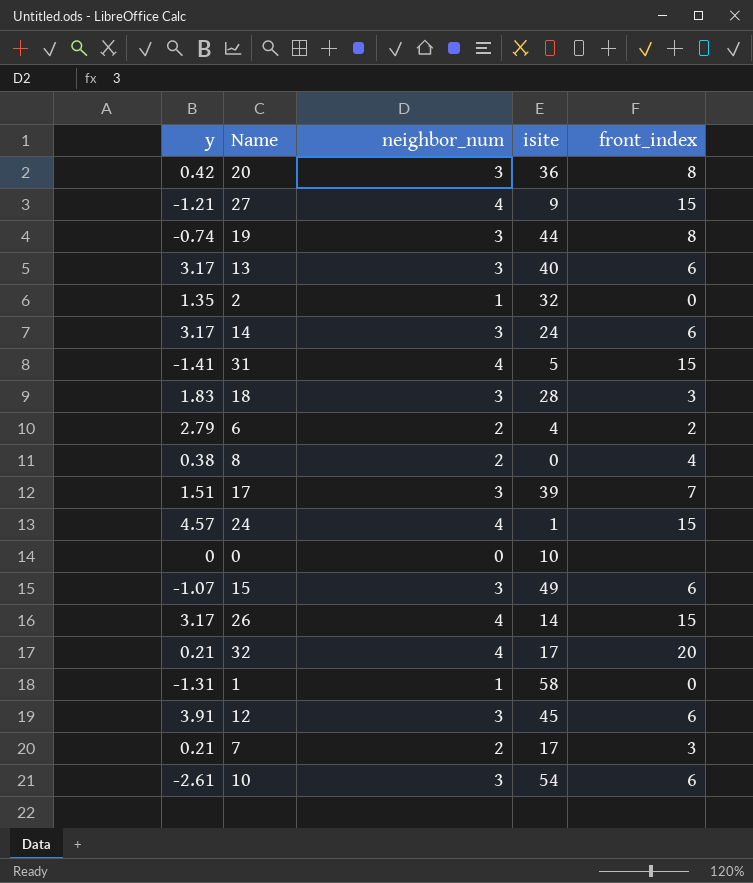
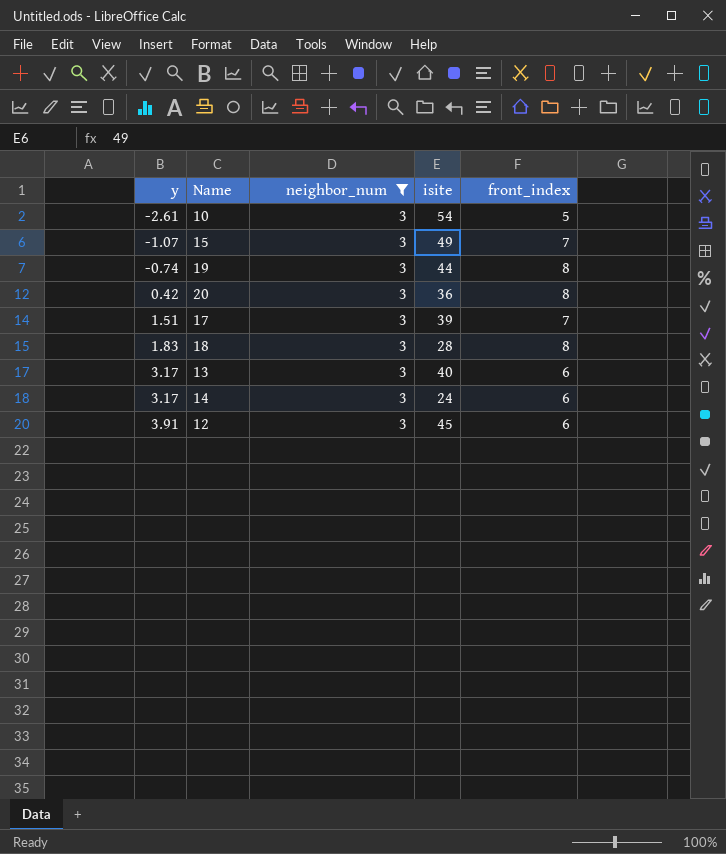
filter: none -> neighbor_num = 3
row order: none -> y ascending
10 | front_index: 6 -> 5
15 | front_index: 6 -> 7
18 | front_index: 3 -> 8

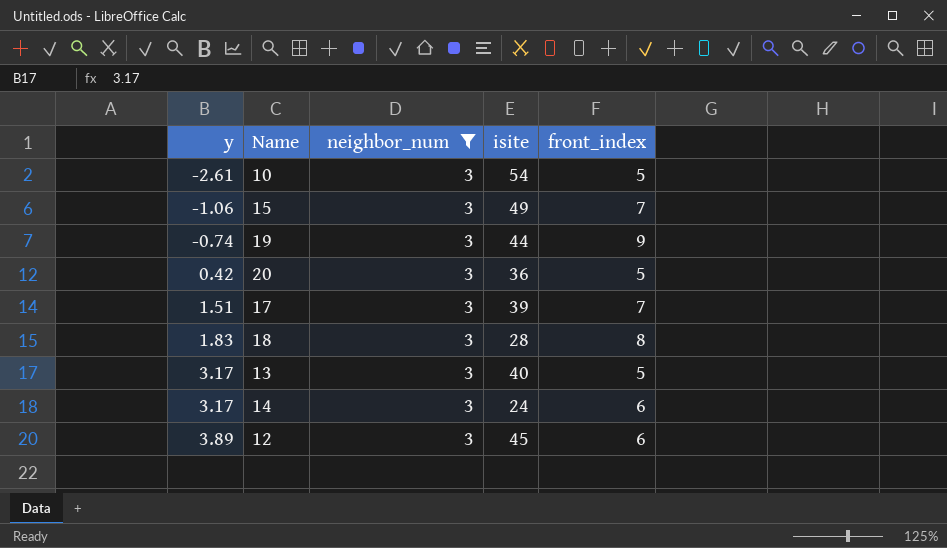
15 | y: -1.07 -> -1.06
19 | front_index: 8 -> 9
20 | front_index: 8 -> 5
13 | front_index: 6 -> 5
12 | y: 3.91 -> 3.89

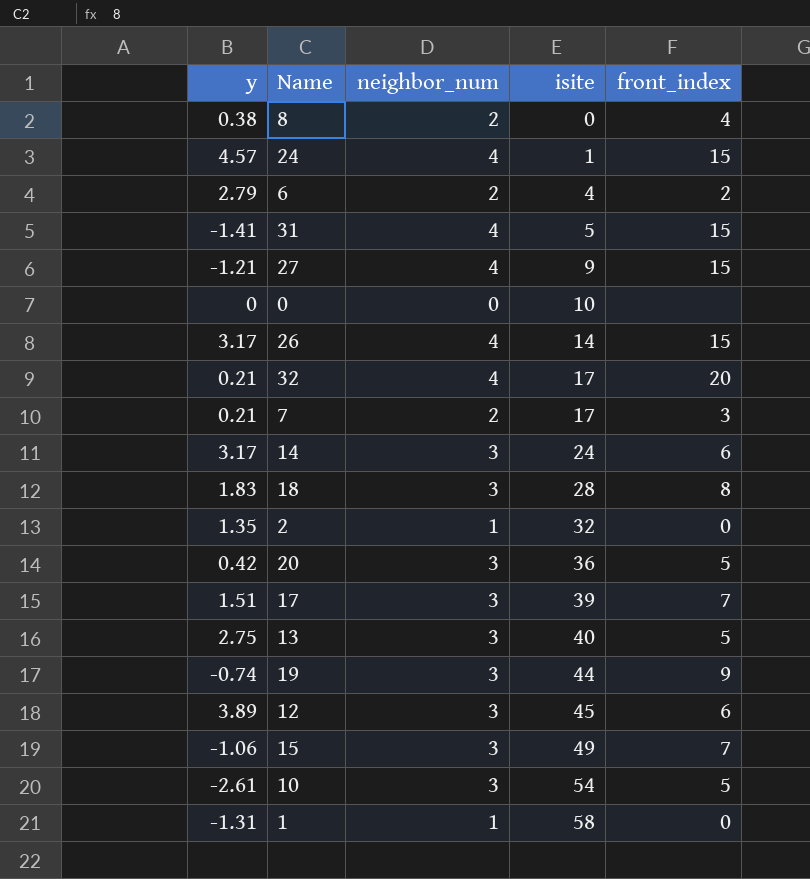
filter: neighbor_num = 3 -> none
row order: y ascending -> isite ascending
13 | y: 3.17 -> 2.75

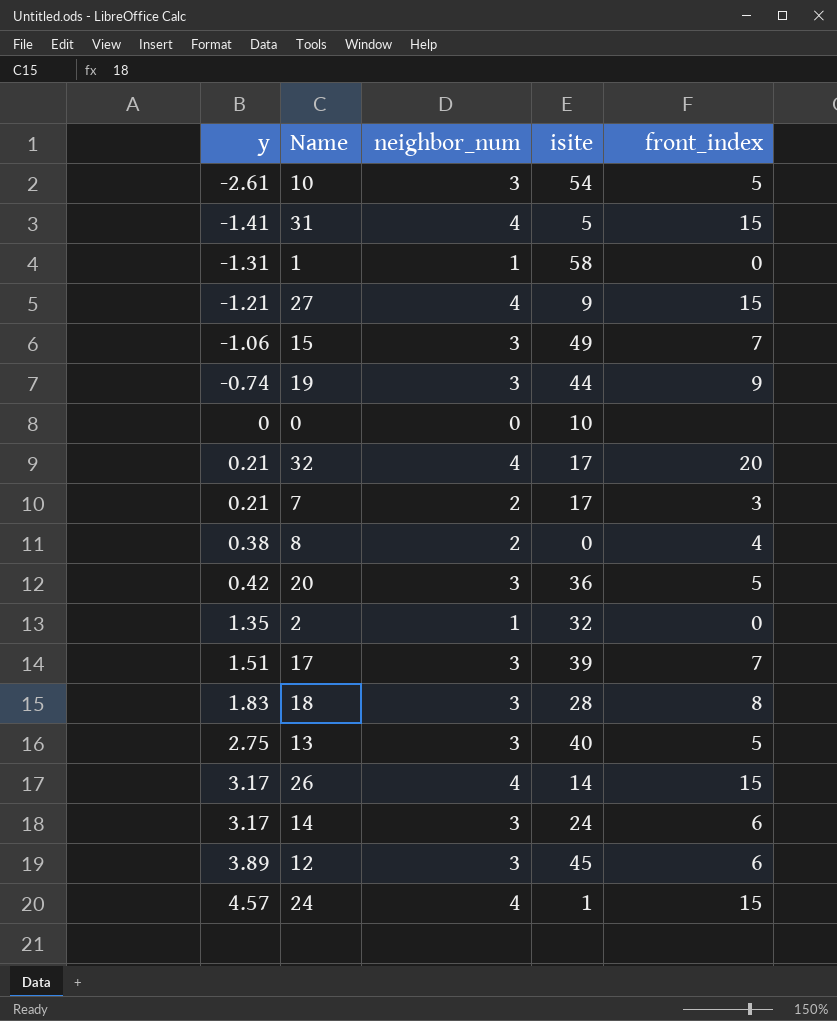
row order: isite ascending -> y ascending
row 6: 2.79 | 2 | 4 | 2 -> none

